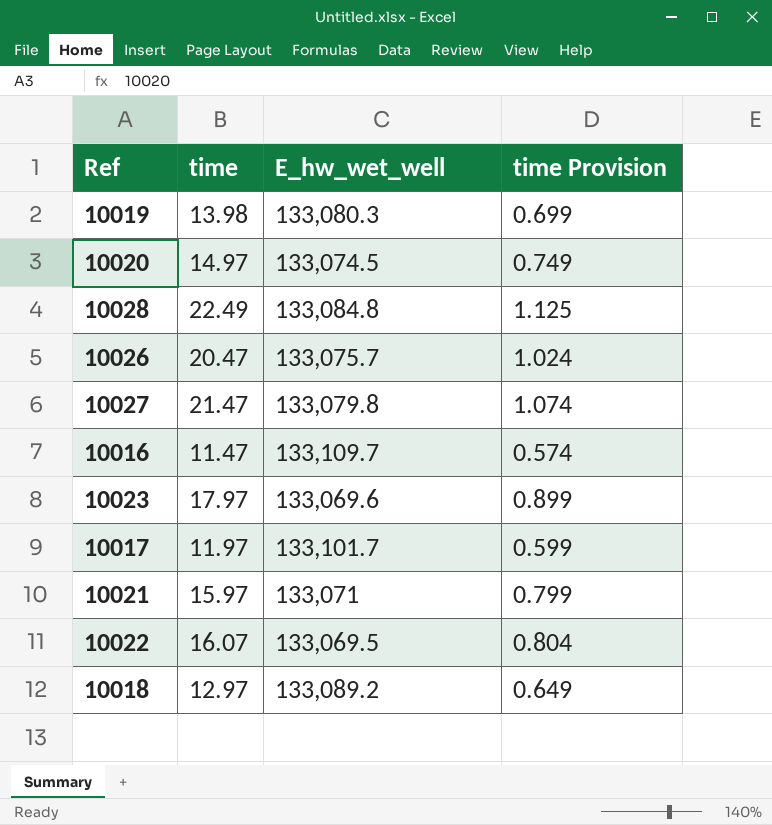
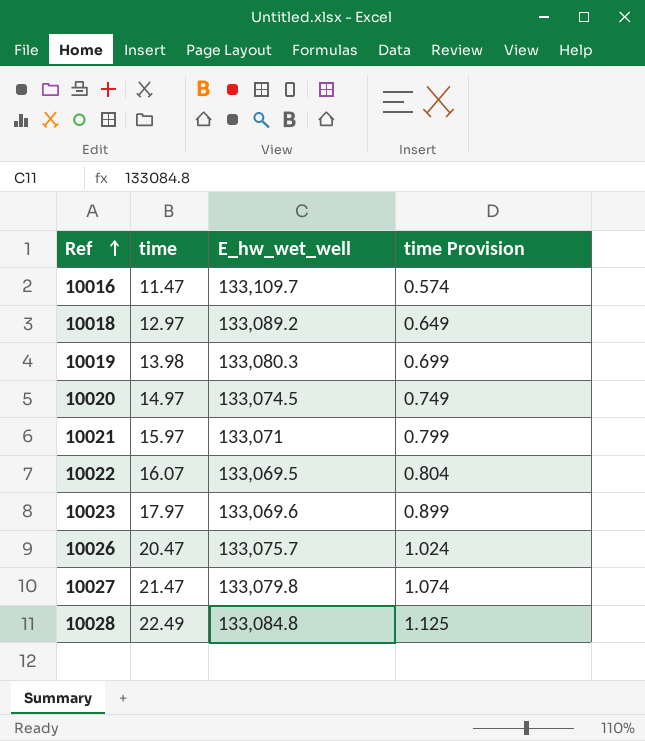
row order: none -> Ref ascending
row 10017: 11.97 | 133,101.7 | 0.599 -> none

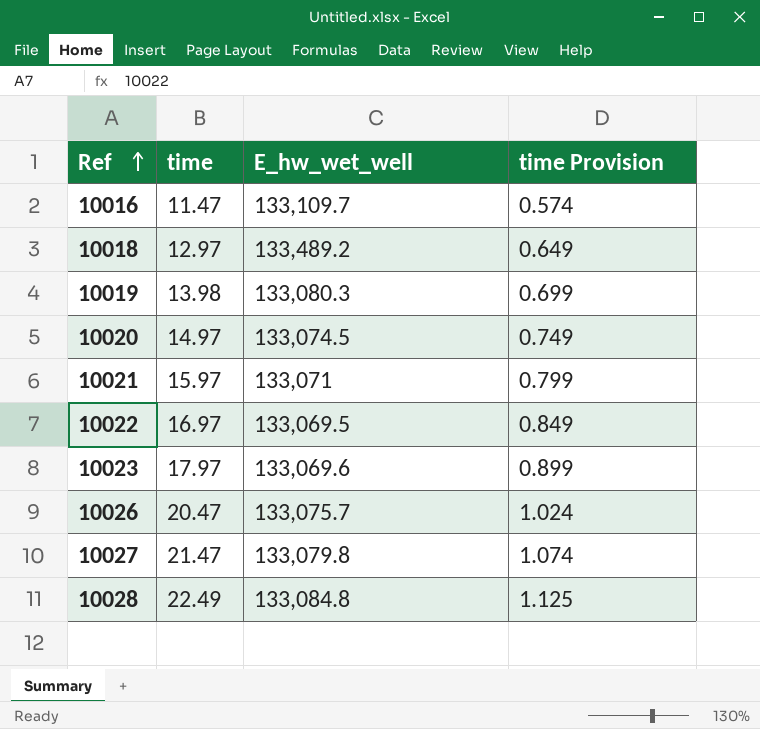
10018 | E_hw_wet_well: 133,089.2 -> 133,489.2
10022 | time: 16.07 -> 16.97
10022 | time Provision: 0.804 -> 0.849

